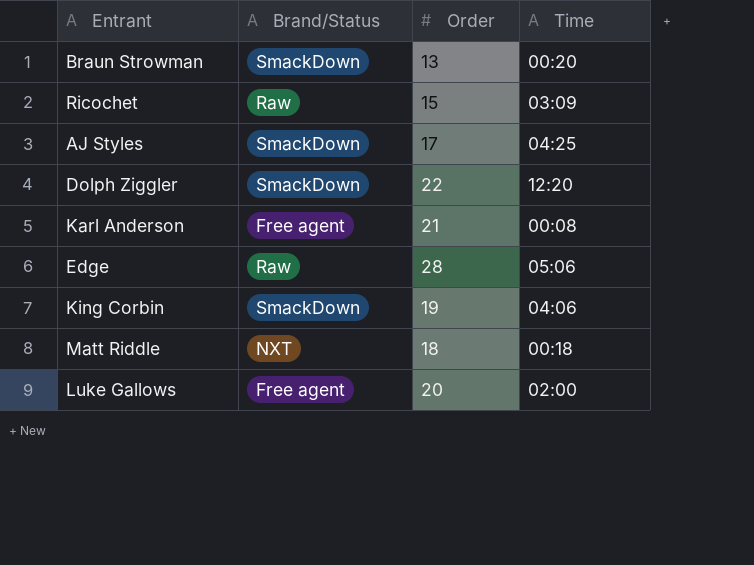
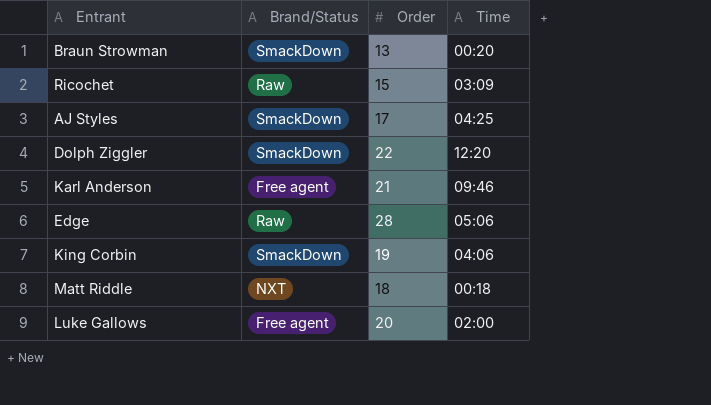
Karl Anderson | Time: 00:08 -> 09:46

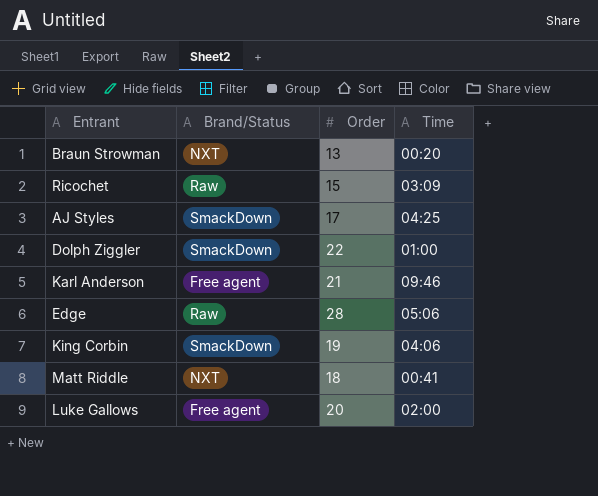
Braun Strowman | Brand/Status: SmackDown -> NXT
Dolph Ziggler | Time: 12:20 -> 01:00
Matt Riddle | Time: 00:18 -> 00:41

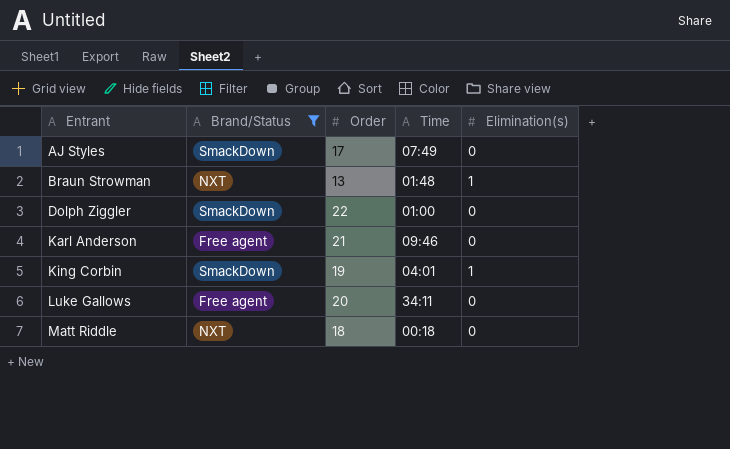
filter: none -> Brand/Status != Raw
row order: none -> Entrant ascending
column Elimination(s) | position: none -> 5
AJ Styles | Time: 04:25 -> 07:49
Braun Strowman | Time: 00:20 -> 01:48
King Corbin | Time: 04:06 -> 04:01
Luke Gallows | Time: 02:00 -> 34:11
Matt Riddle | Time: 00:41 -> 00:18

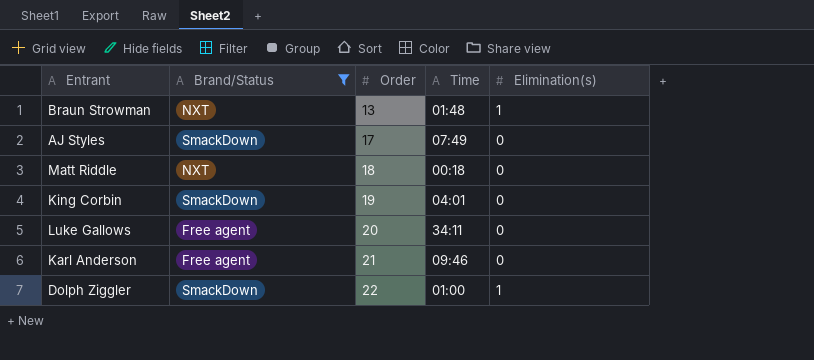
row order: Entrant ascending -> Order ascending
King Corbin | Elimination(s): 1 -> 0
Dolph Ziggler | Elimination(s): 0 -> 1

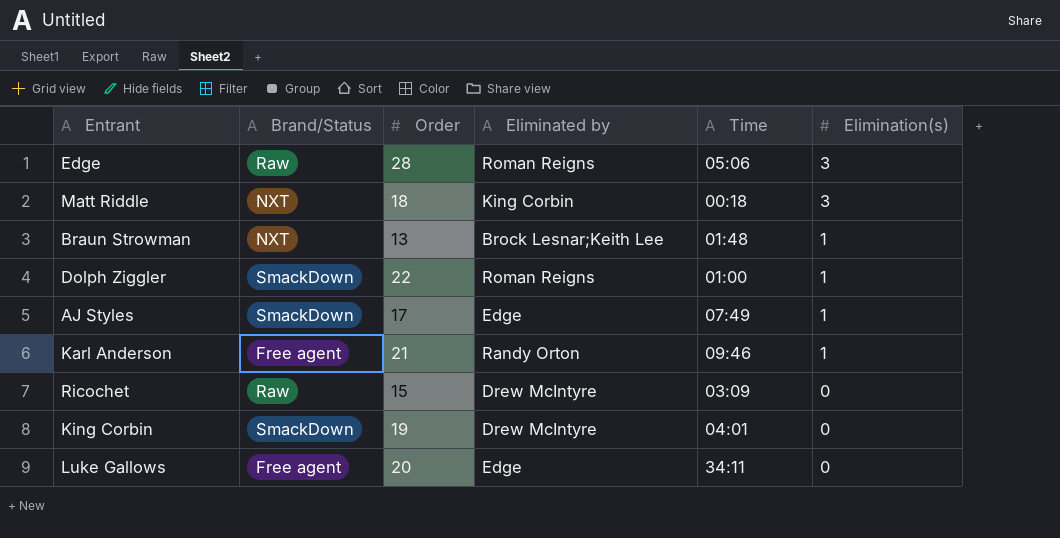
filter: Brand/Status != Raw -> none
row order: Order ascending -> Elimination(s) descending
column Eliminated by | position: none -> 4
Matt Riddle | Elimination(s): 0 -> 3
AJ Styles | Elimination(s): 0 -> 1
Karl Anderson | Elimination(s): 0 -> 1

